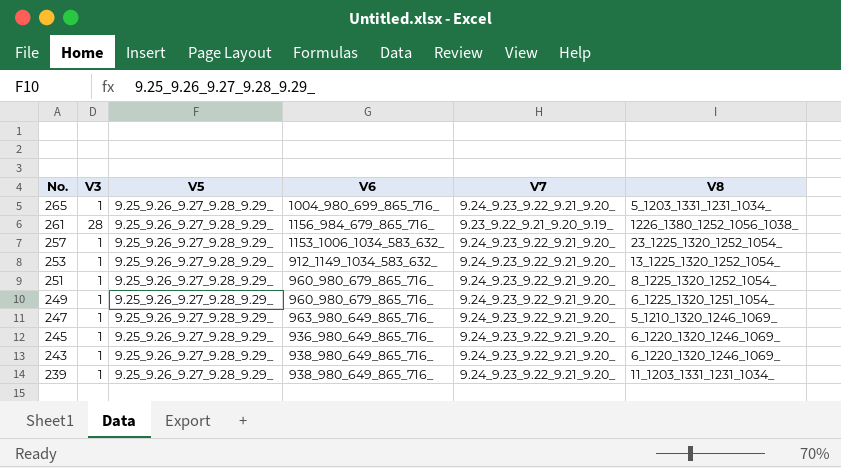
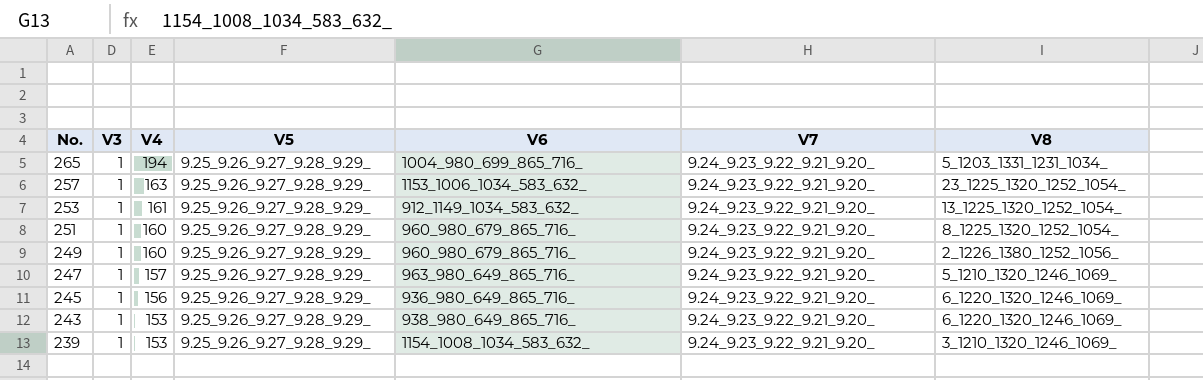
column V4 | position: none -> 3
row 261: 28 | 9.25_9.26_9.27_9.28_9.29_ | 1156_984_679_865_716_ | 9.23_9.22_9.21_9.20_9.19_ | 1226_1380_1252_1056_1038_ -> none
249 | V8: 6_1225_1320_1251_1054_ -> 2_1226_1380_1252_1056_
239 | V6: 938_980_649_865_716_ -> 1154_1008_1034_583_632_
239 | V8: 11_1203_1331_1231_1034_ -> 3_1210_1320_1246_1069_

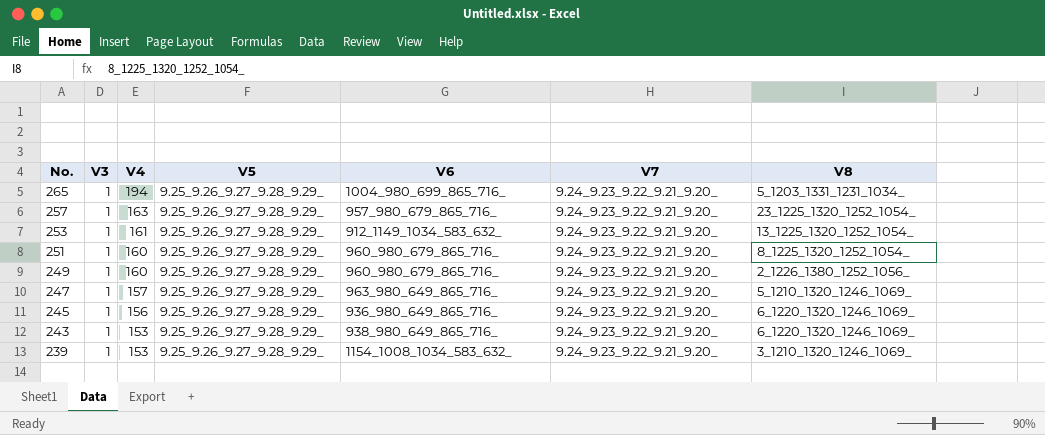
257 | V6: 1153_1006_1034_583_632_ -> 957_980_679_865_716_

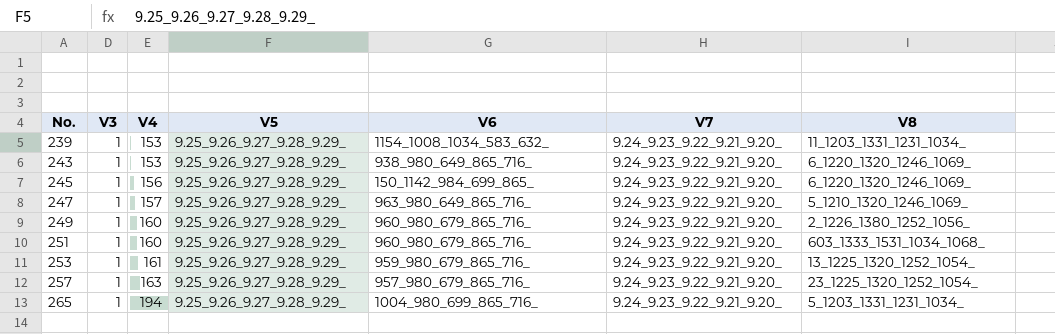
row order: No. descending -> No. ascending
239 | V8: 3_1210_1320_1246_1069_ -> 11_1203_1331_1231_1034_
245 | V6: 936_980_649_865_716_ -> 150_1142_984_699_865_
251 | V8: 8_1225_1320_1252_1054_ -> 603_1333_1531_1034_1068_
253 | V6: 912_1149_1034_583_632_ -> 959_980_679_865_716_

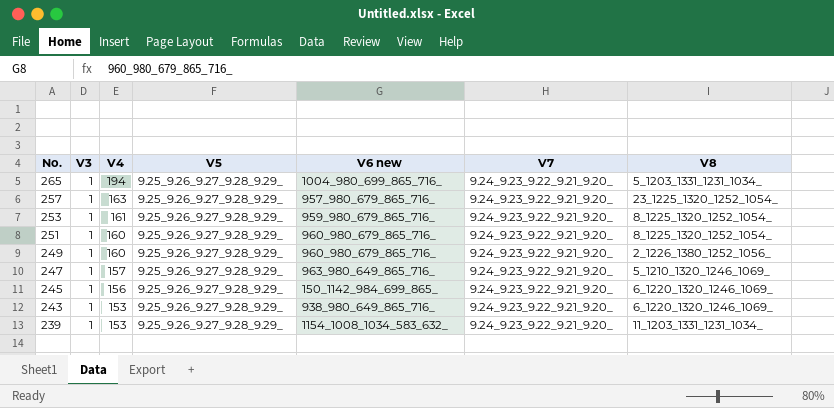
row order: No. ascending -> No. descending
column name: V6 -> V6 new
253 | V8: 13_1225_1320_1252_1054_ -> 8_1225_1320_1252_1054_
251 | V8: 603_1333_1531_1034_1068_ -> 8_1225_1320_1252_1054_

